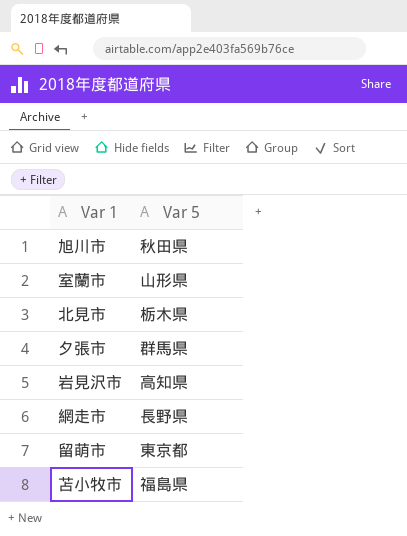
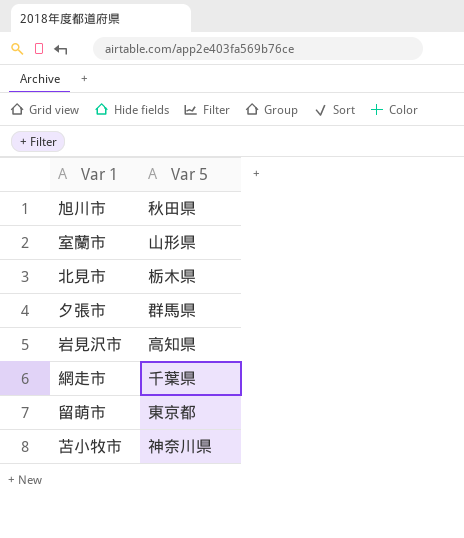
網走市 | Var 5: 長野県 -> 千葉県
苫小牧市 | Var 5: 福島県 -> 神奈川県

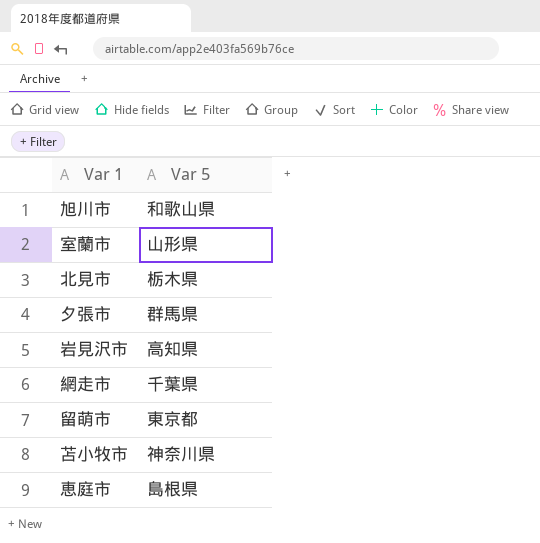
旭川市 | Var 5: 秋田県 -> 和歌山県
row 恵庭市: none -> 島根県

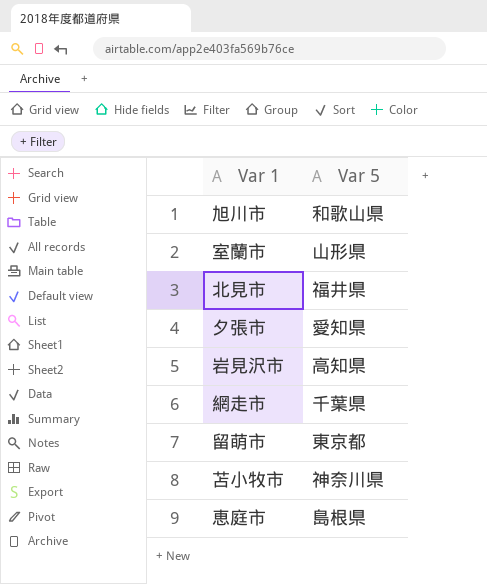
北見市 | Var 5: 栃木県 -> 福井県
夕張市 | Var 5: 群馬県 -> 愛知県

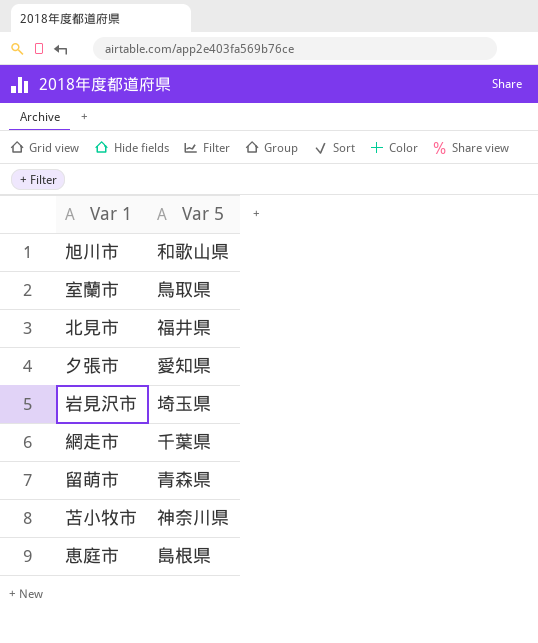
室蘭市 | Var 5: 山形県 -> 鳥取県
岩見沢市 | Var 5: 高知県 -> 埼玉県
留萌市 | Var 5: 東京都 -> 青森県

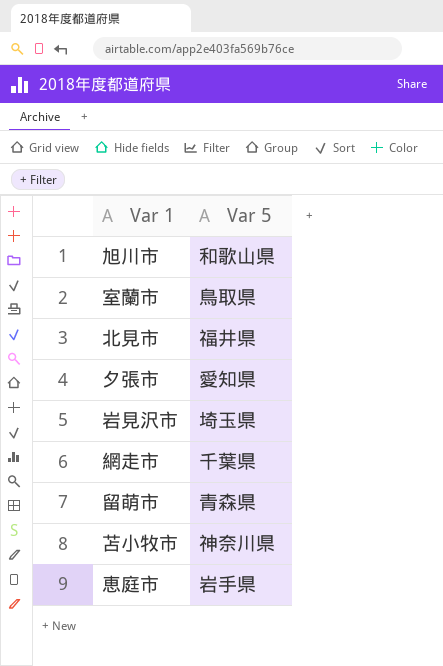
恵庭市 | Var 5: 島根県 -> 岩手県

